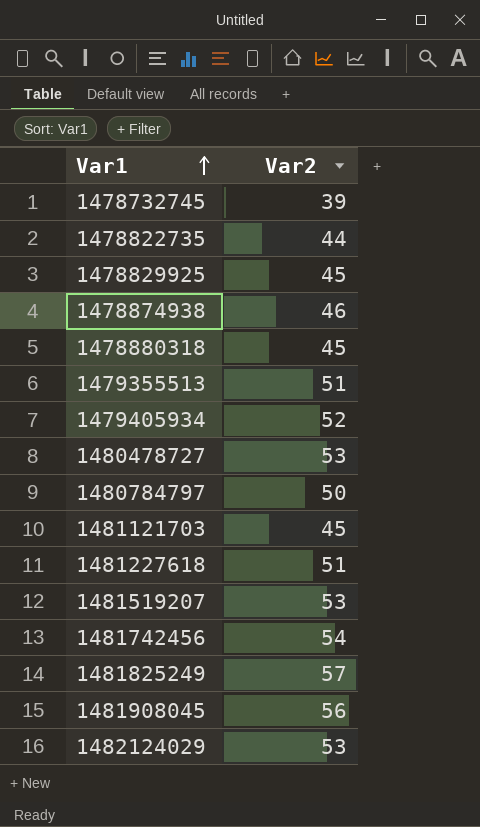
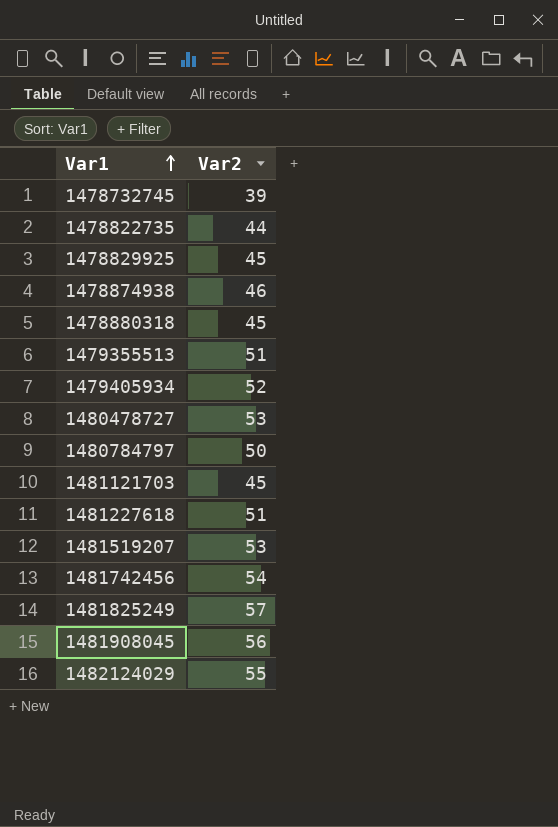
1482124029 | Var2: 53 -> 55

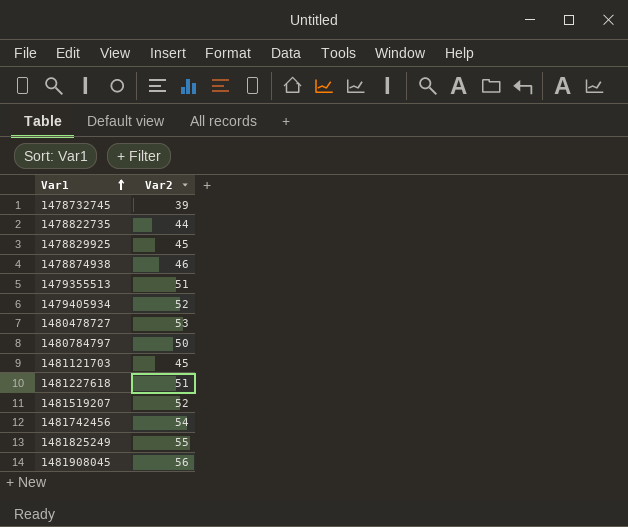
row 1478880318: 45 -> none
row 1482124029: 55 -> none
1481519207 | Var2: 53 -> 52
1481825249 | Var2: 57 -> 55

